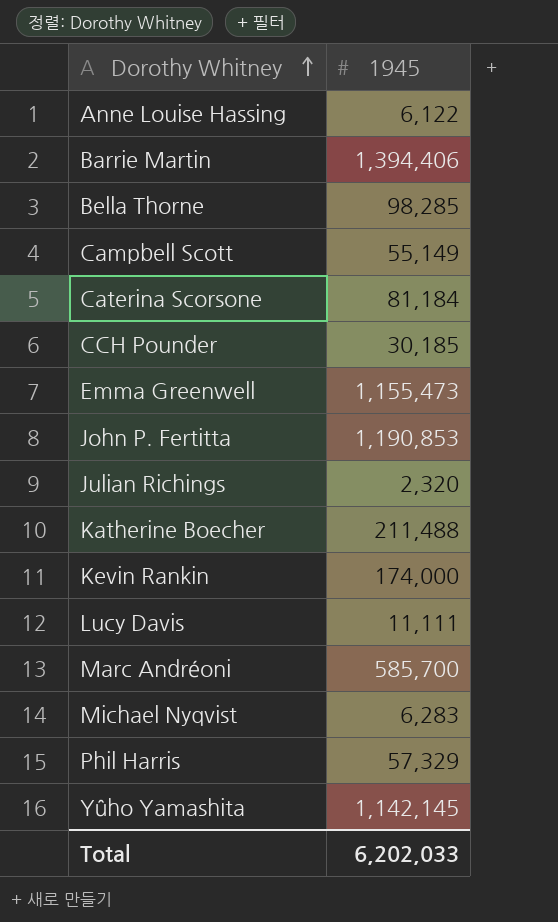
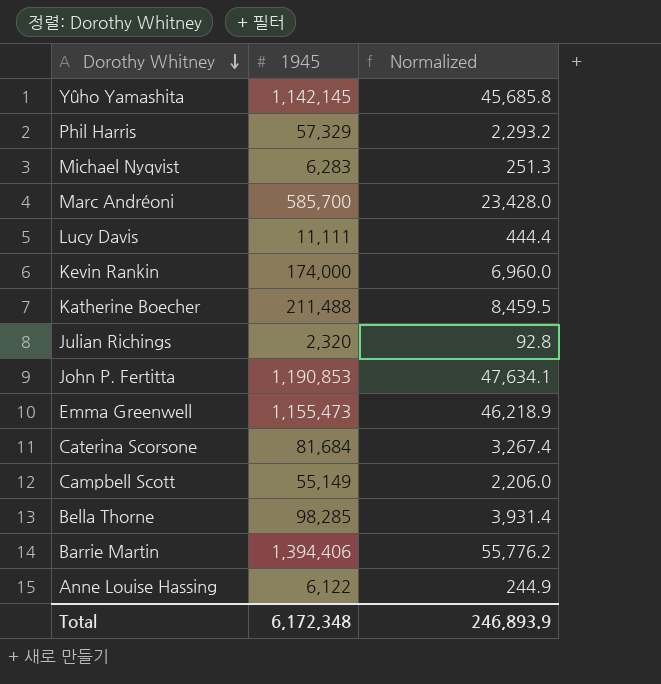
row order: Dorothy Whitney ascending -> Dorothy Whitney descending
column Normalized | formula: none -> [1945] * 0.04
row CCH Pounder: 30,185 -> none
Caterina Scorsone | 1945: 81,184 -> 81,684
Total | 1945: 6,202,033 -> 6,172,348

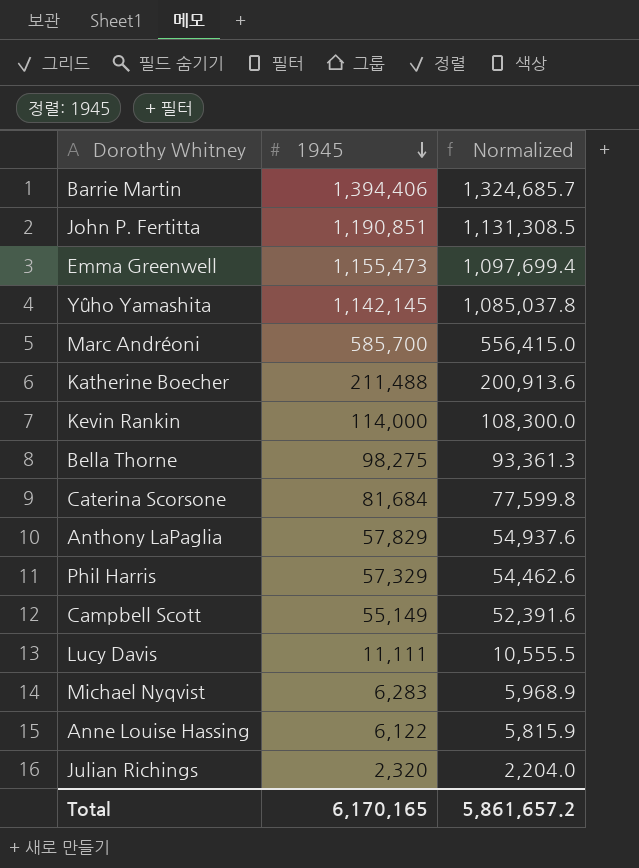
row order: Dorothy Whitney descending -> 1945 descending
column Normalized | formula: [1945] * 0.04 -> [1945] * 0.95
John P. Fertitta | 1945: 1,190,853 -> 1,190,851
Kevin Rankin | 1945: 174,000 -> 114,000
Bella Thorne | 1945: 98,285 -> 98,275
row Anthony LaPaglia: none -> 57,829 | 54,937.6
Total | 1945: 6,172,348 -> 6,170,165
Total | Normalized: 246,893.9 -> 5,861,657.2

